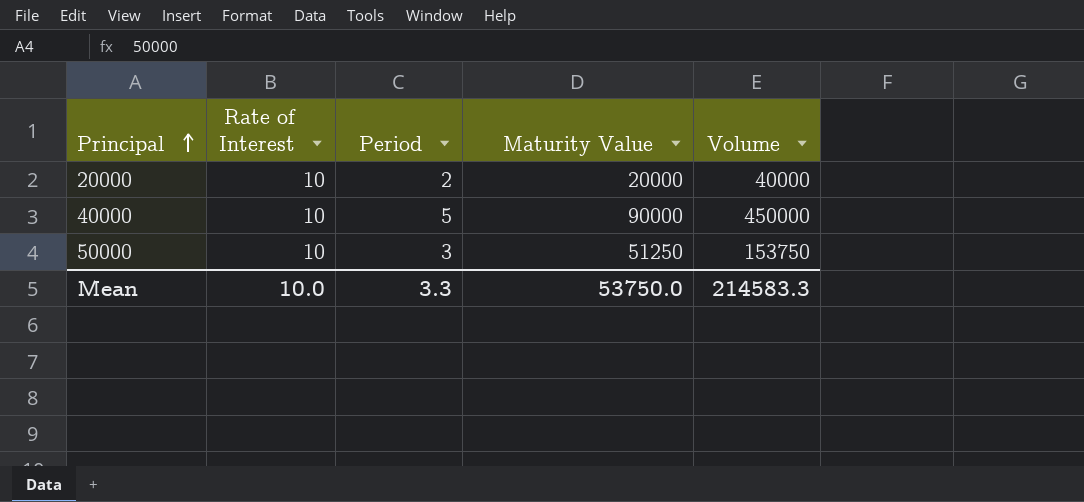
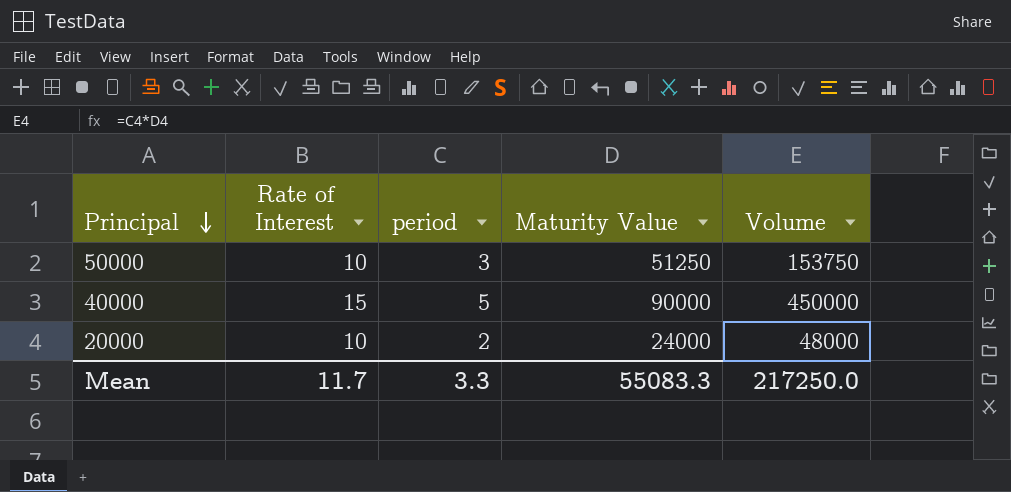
row order: Principal ascending -> Principal descending
column name: Period -> period
40000 | Rate of Interest: 10 -> 15
20000 | Maturity Value: 20000 -> 24000
20000 | Volume: 40000 -> 48000
Mean | Rate of Interest: 10.0 -> 11.7
Mean | Maturity Value: 53750.0 -> 55083.3
Mean | Volume: 214583.3 -> 217250.0

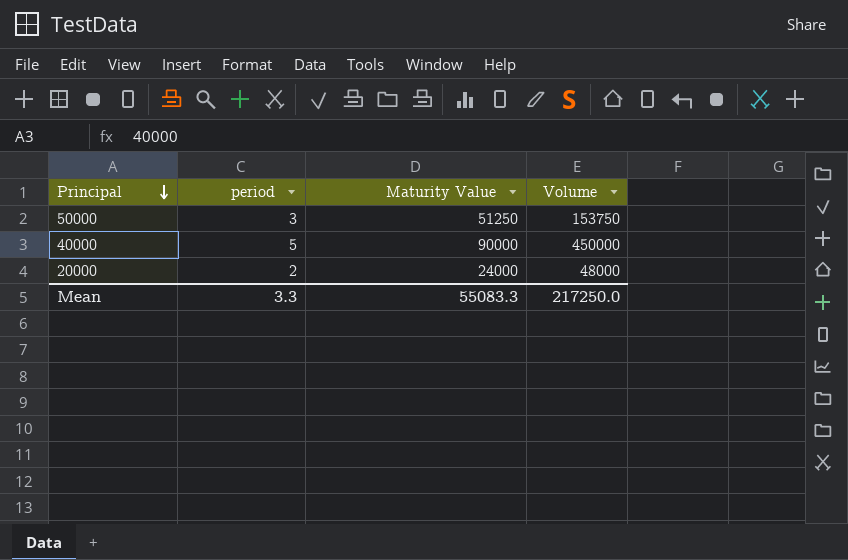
column Rate of Interest | position: 2 -> none

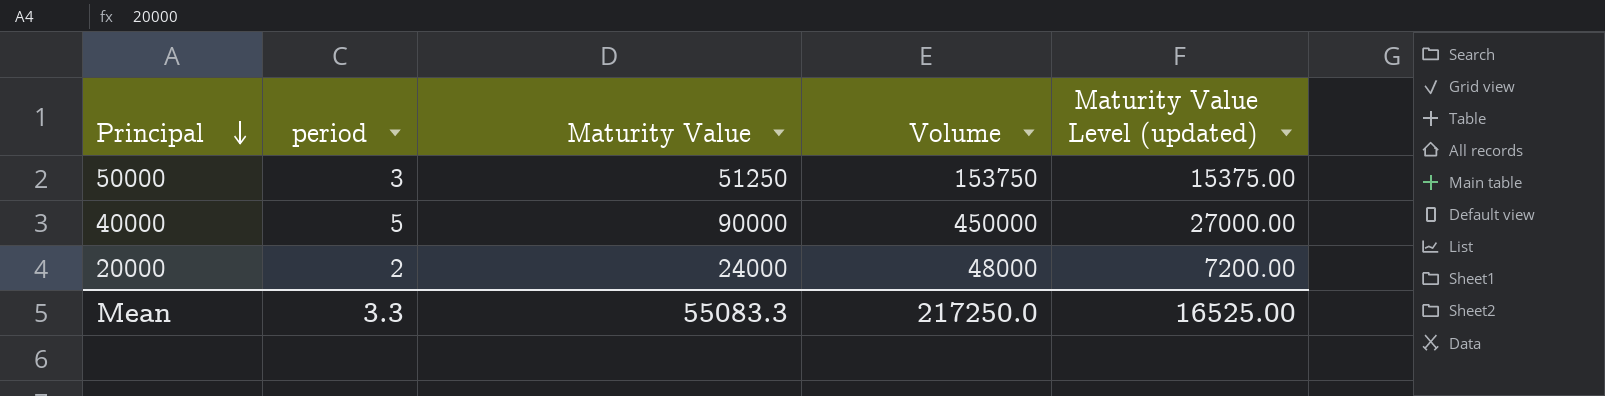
column Maturity Value Level (updated) | formula: none -> [Maturity Value] * 0.3

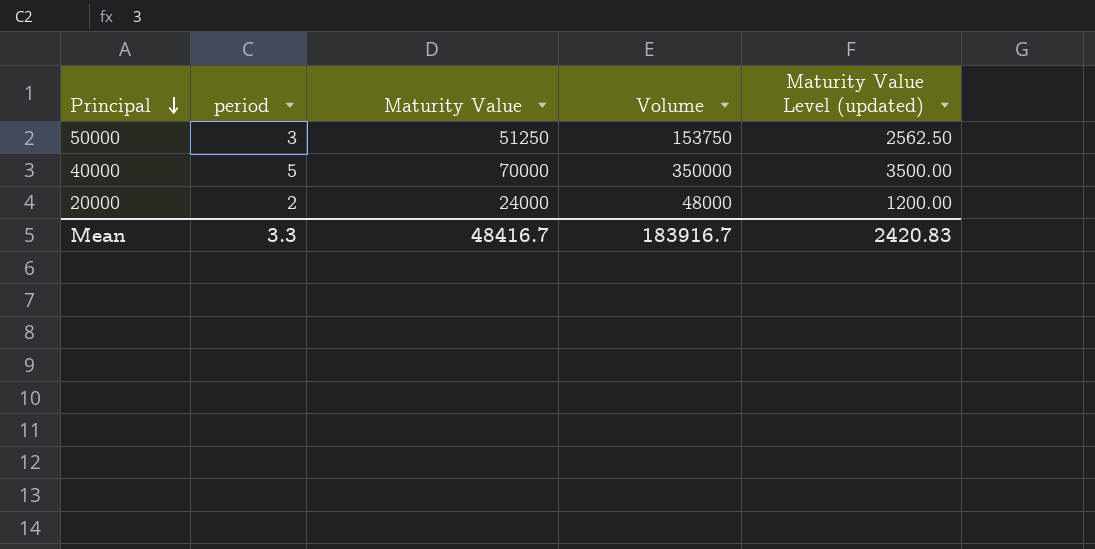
column Maturity Value Level (updated) | formula: [Maturity Value] * 0.3 -> [Maturity Value] * 0.05
40000 | Maturity Value: 90000 -> 70000
40000 | Volume: 450000 -> 350000
Mean | Maturity Value: 55083.3 -> 48416.7
Mean | Volume: 217250.0 -> 183916.7
Mean | Maturity Value Level (updated): 16525.00 -> 2420.83

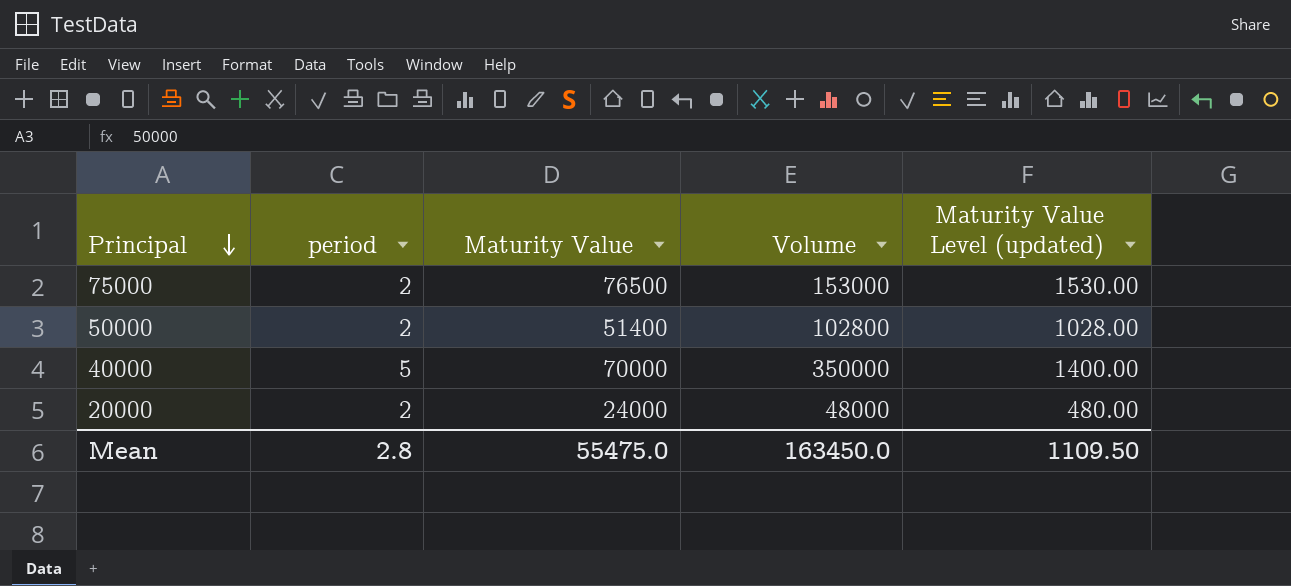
column Maturity Value Level (updated) | formula: [Maturity Value] * 0.05 -> [Maturity Value] * 0.02
row 75000: none -> 2 | 76500 | 153000 | 1530.00
50000 | period: 3 -> 2
50000 | Maturity Value: 51250 -> 51400
50000 | Volume: 153750 -> 102800
Mean | period: 3.3 -> 2.8
Mean | Maturity Value: 48416.7 -> 55475.0
Mean | Volume: 183916.7 -> 163450.0
Mean | Maturity Value Level (updated): 2420.83 -> 1109.50

